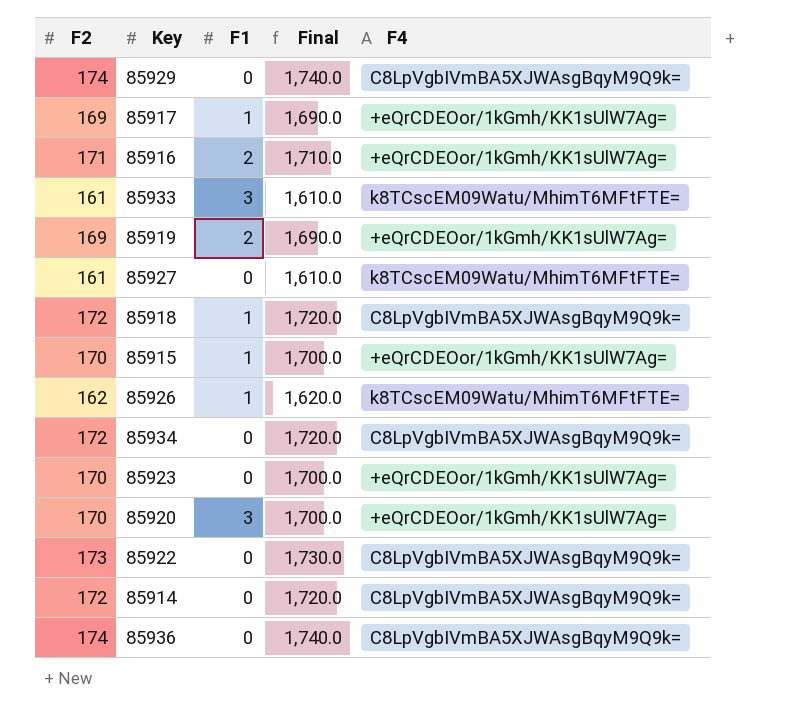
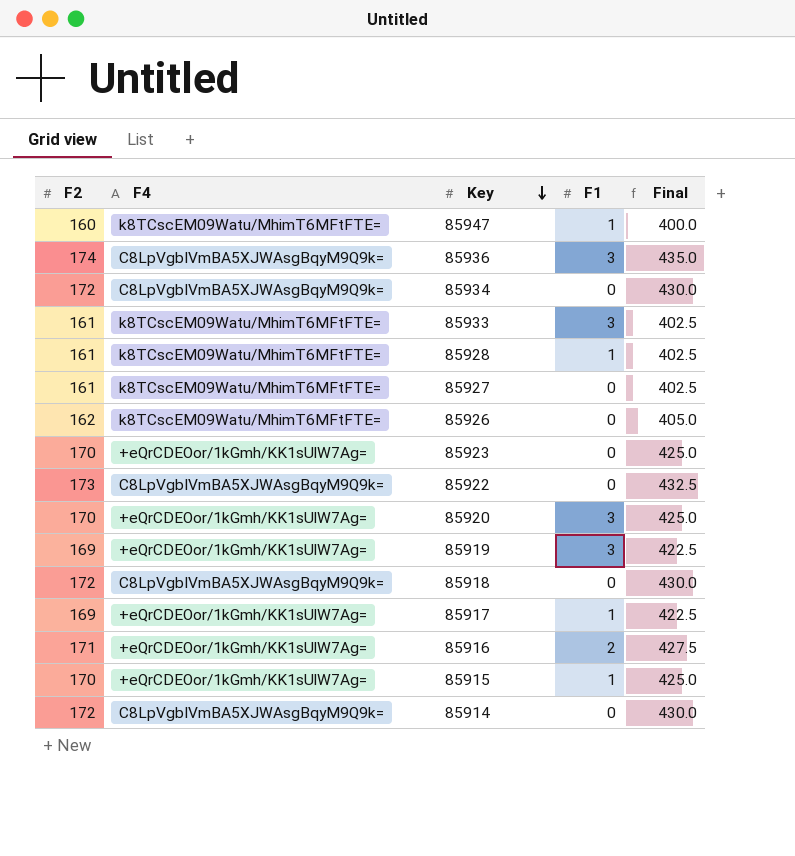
row order: none -> Key descending
column F4 | position: 5 -> 2
column Final | formula: [F2] * 10 -> [F2] * 2.5
row 85929: 174 | 0 | 1,740.0 | C8LpVgbIVmBA5XJWAsgBqyM9Q9k= -> none
row 85947: none -> 160 | k8TCscEM09Watu/MhimT6MFtFTE= | 1 | 400.0
85936 | F1: 0 -> 3
row 85928: none -> 161 | k8TCscEM09Watu/MhimT6MFtFTE= | 1 | 402.5
85926 | F1: 1 -> 0
85919 | F1: 2 -> 3
85918 | F1: 1 -> 0

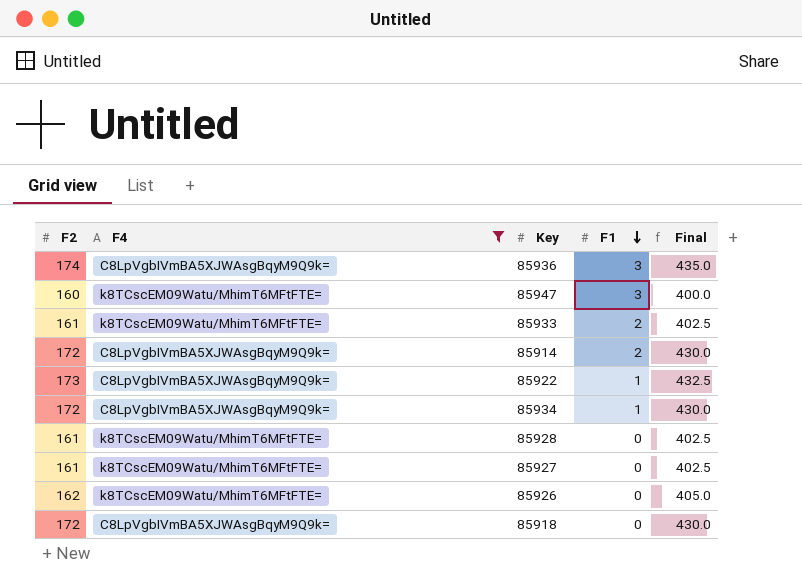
filter: none -> F4 != +eQrCDEOor/1kGmh/KK1sUlW7Ag=
row order: Key descending -> F1 descending
85947 | F1: 1 -> 3
85933 | F1: 3 -> 2
85914 | F1: 0 -> 2
85922 | F1: 0 -> 1
85934 | F1: 0 -> 1
85928 | F1: 1 -> 0

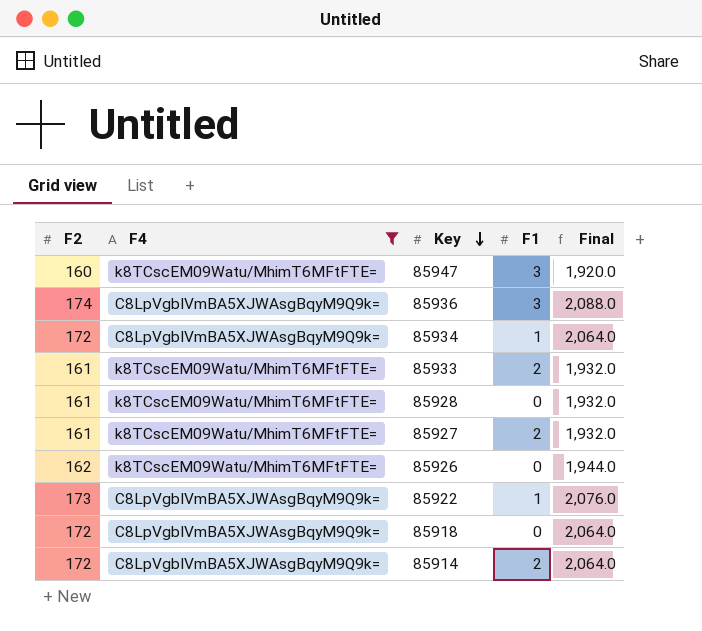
row order: F1 descending -> Key descending
column Final | formula: [F2] * 2.5 -> [F2] * 12
85927 | F1: 0 -> 2

